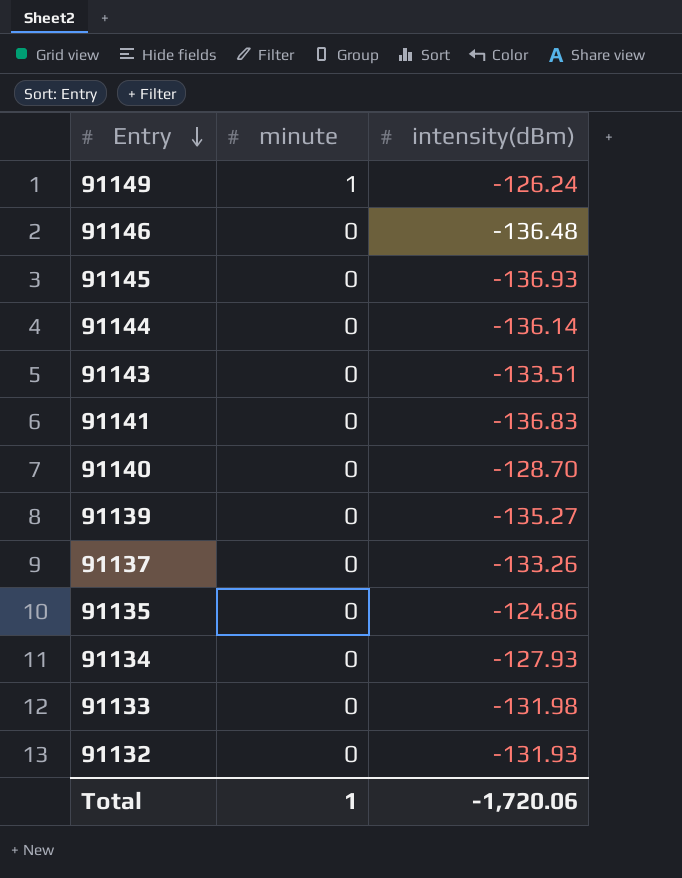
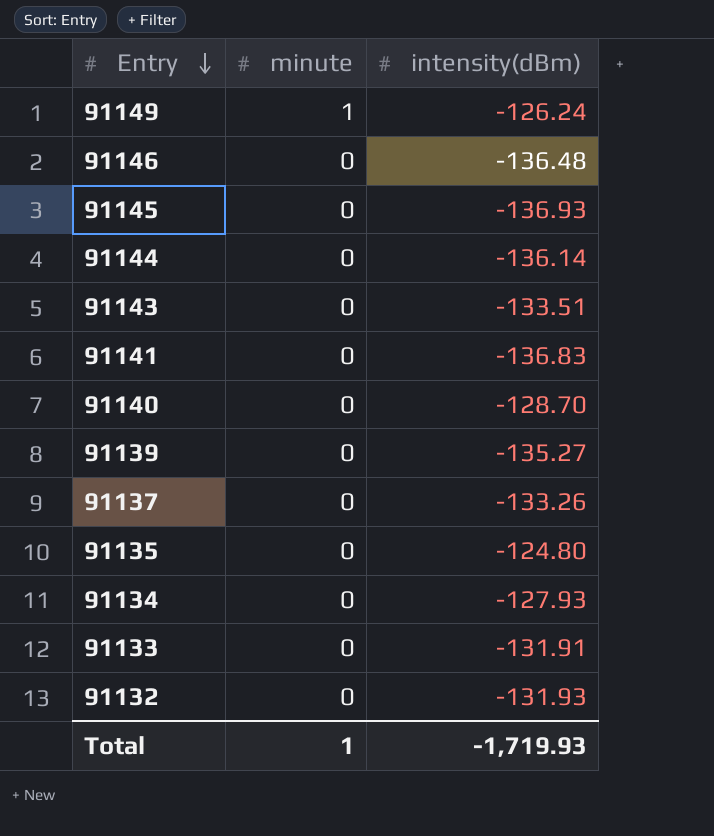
91135 | intensity(dBm): -124.86 -> -124.80
91133 | intensity(dBm): -131.98 -> -131.91
Total | intensity(dBm): -1,720.06 -> -1,719.93

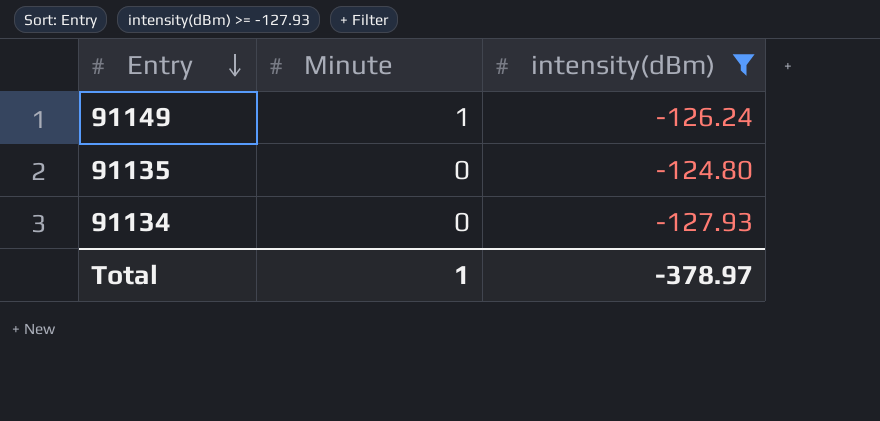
filter: none -> intensity(dBm) >= -127.93
column name: minute -> Minute
Total | intensity(dBm): -1,719.93 -> -378.97

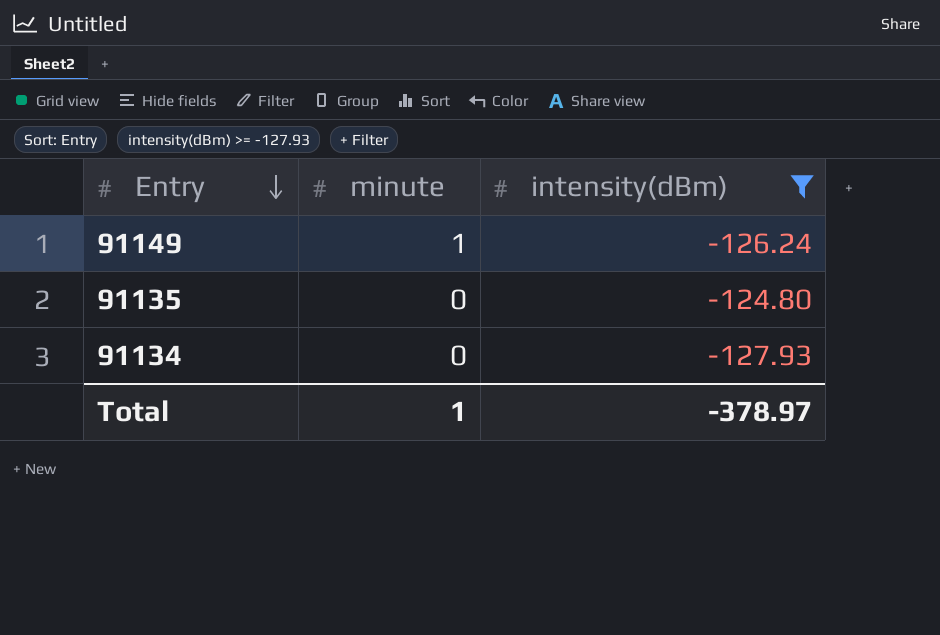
column name: Minute -> minute

